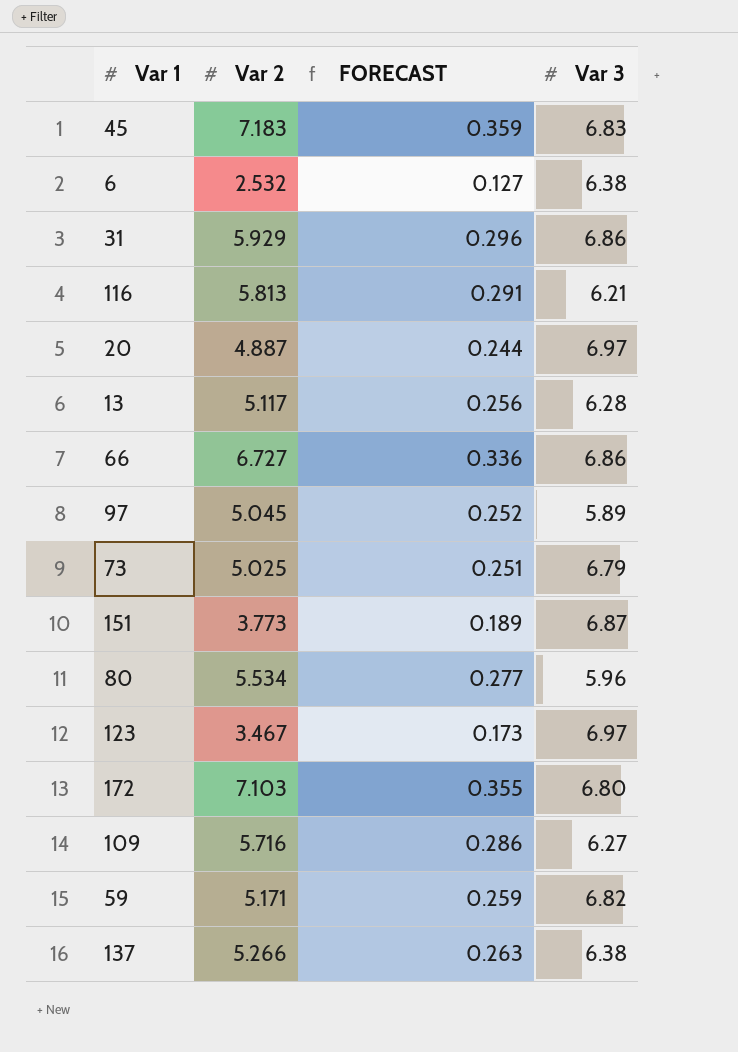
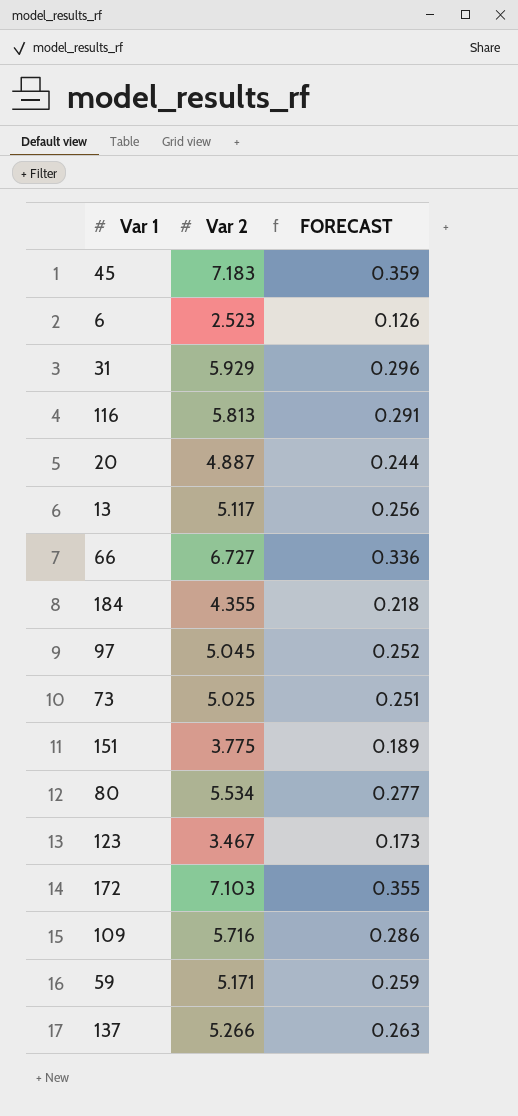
column Var 3 | position: 4 -> none
6 | Var 2: 2.532 -> 2.523
6 | FORECAST: 0.127 -> 0.126
row 184: none -> 4.355 | 0.218
151 | Var 2: 3.773 -> 3.775

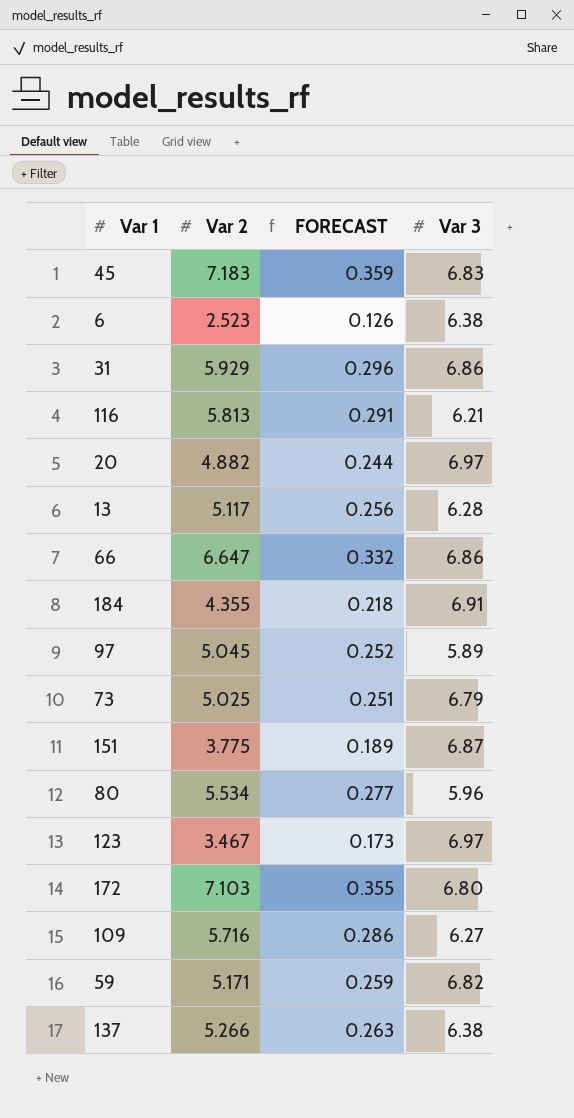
column Var 3 | position: none -> 4
20 | Var 2: 4.887 -> 4.882
66 | Var 2: 6.727 -> 6.647
66 | FORECAST: 0.336 -> 0.332

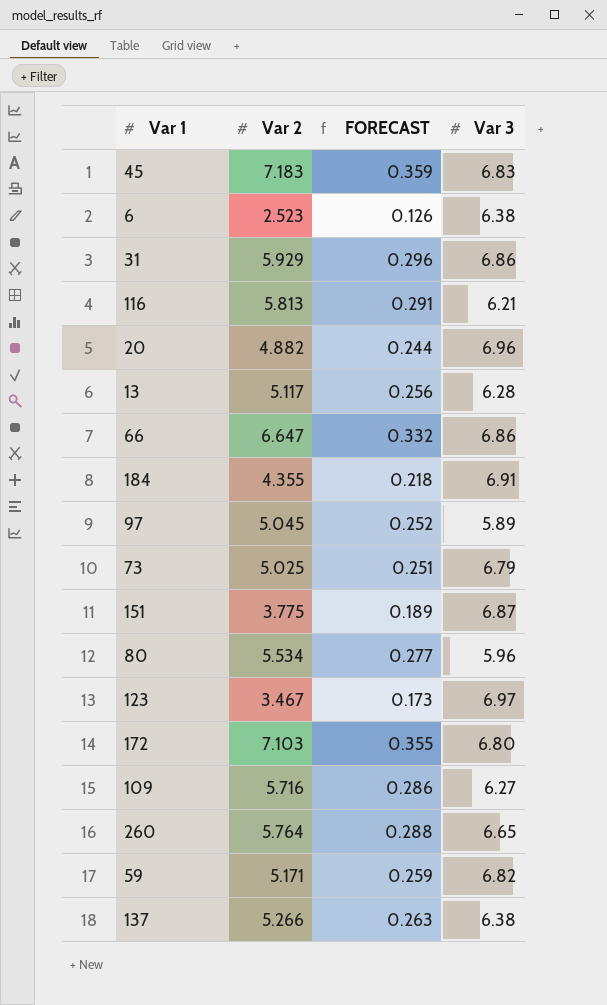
20 | Var 3: 6.97 -> 6.96
row 260: none -> 5.764 | 0.288 | 6.65

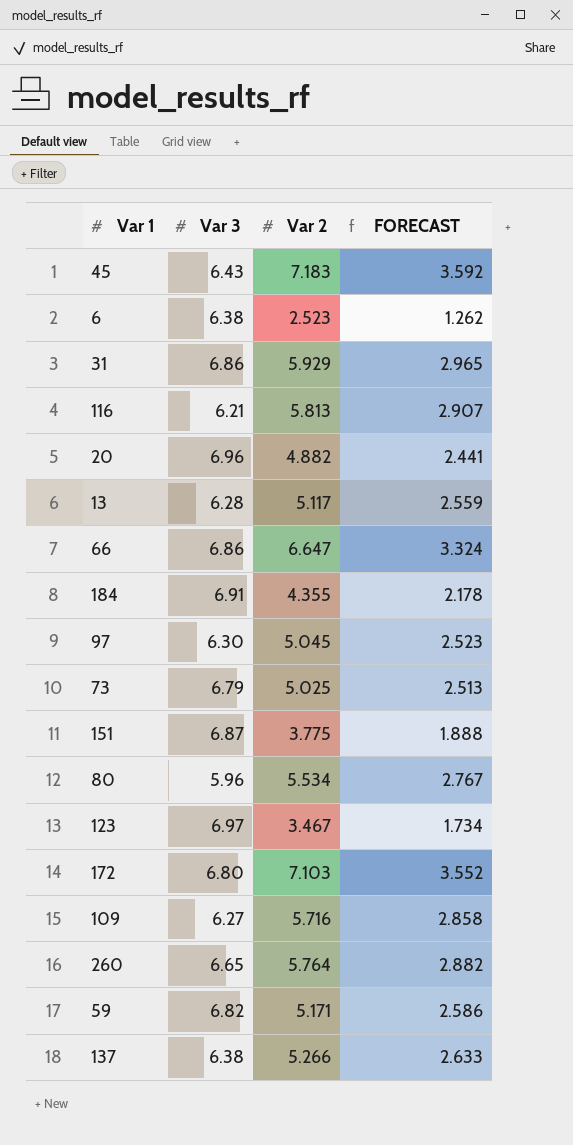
column Var 3 | position: 4 -> 2
column FORECAST | formula: [Var 2] * 0.05 -> [Var 2] * 0.5
45 | Var 3: 6.83 -> 6.43
97 | Var 3: 5.89 -> 6.30

